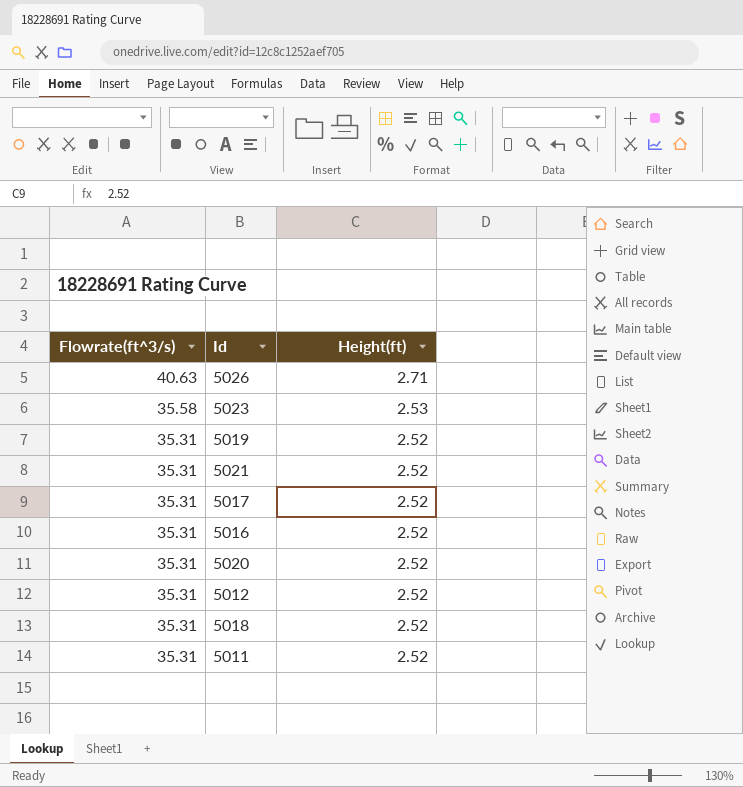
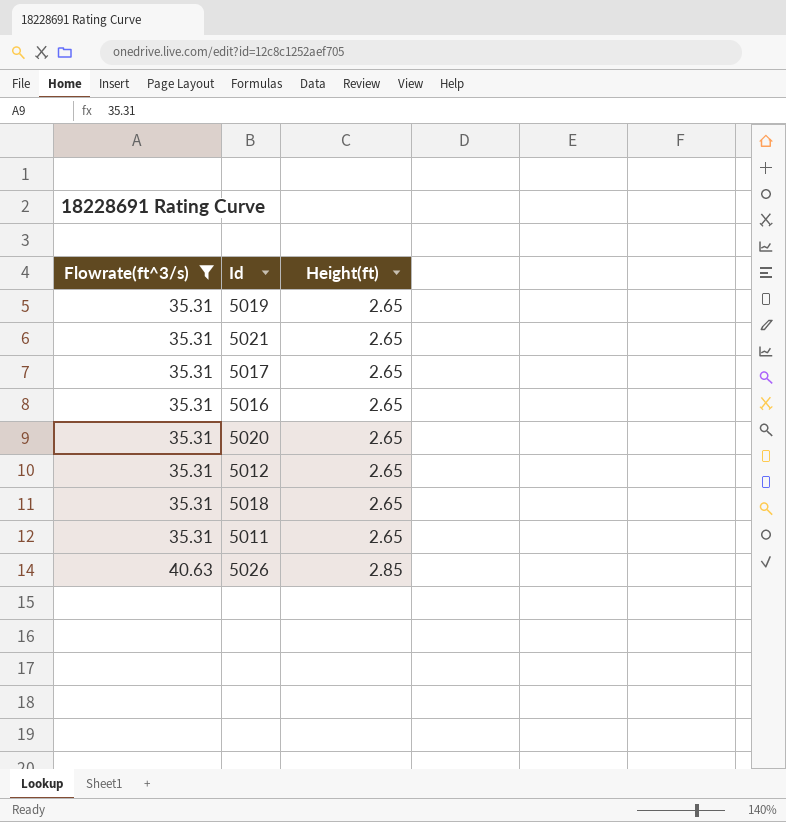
filter: none -> Flowrate(ft^3/s) != 35.58
row order: Flowrate(ft^3/s) descending -> Flowrate(ft^3/s) ascending
5019 | Height(ft): 2.52 -> 2.65
5021 | Height(ft): 2.52 -> 2.65
5017 | Height(ft): 2.52 -> 2.65
5016 | Height(ft): 2.52 -> 2.65
5020 | Height(ft): 2.52 -> 2.65
5012 | Height(ft): 2.52 -> 2.65
5018 | Height(ft): 2.52 -> 2.65
5011 | Height(ft): 2.52 -> 2.65
5026 | Height(ft): 2.71 -> 2.85

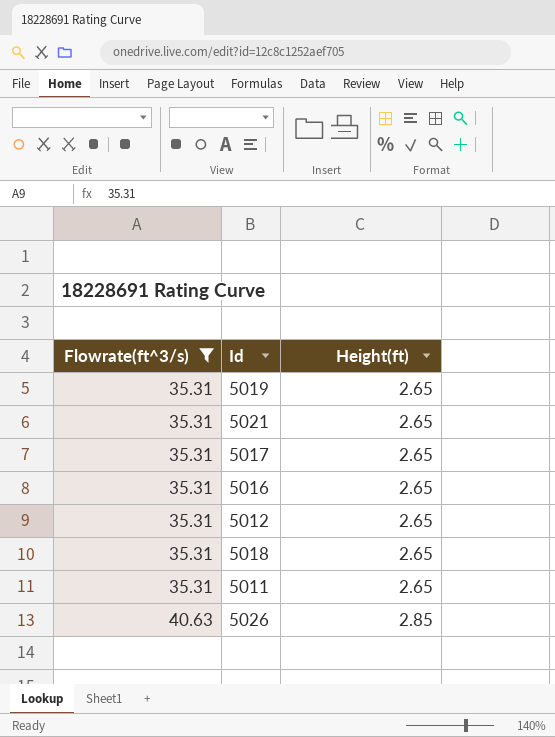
row 5020: 35.31 | 2.65 -> none

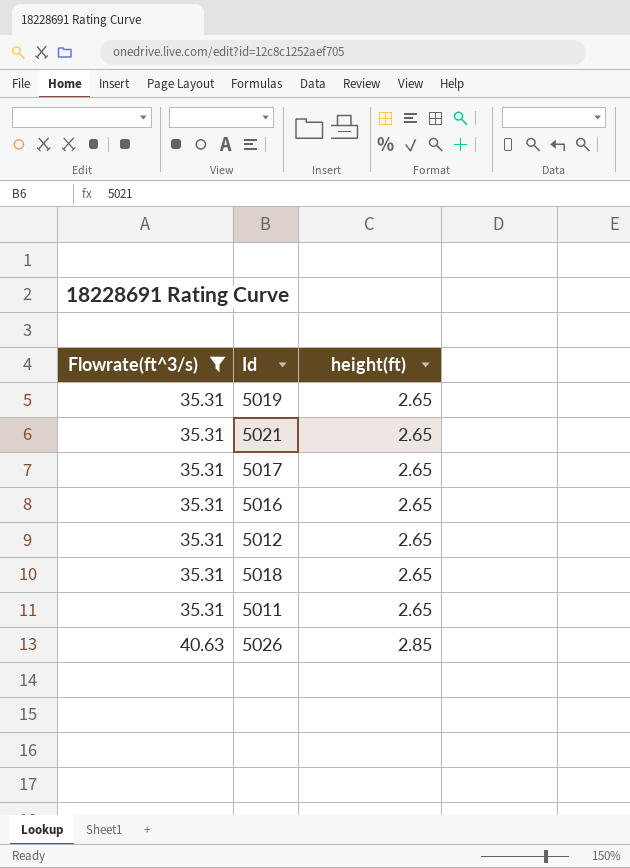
column name: Height(ft) -> height(ft)

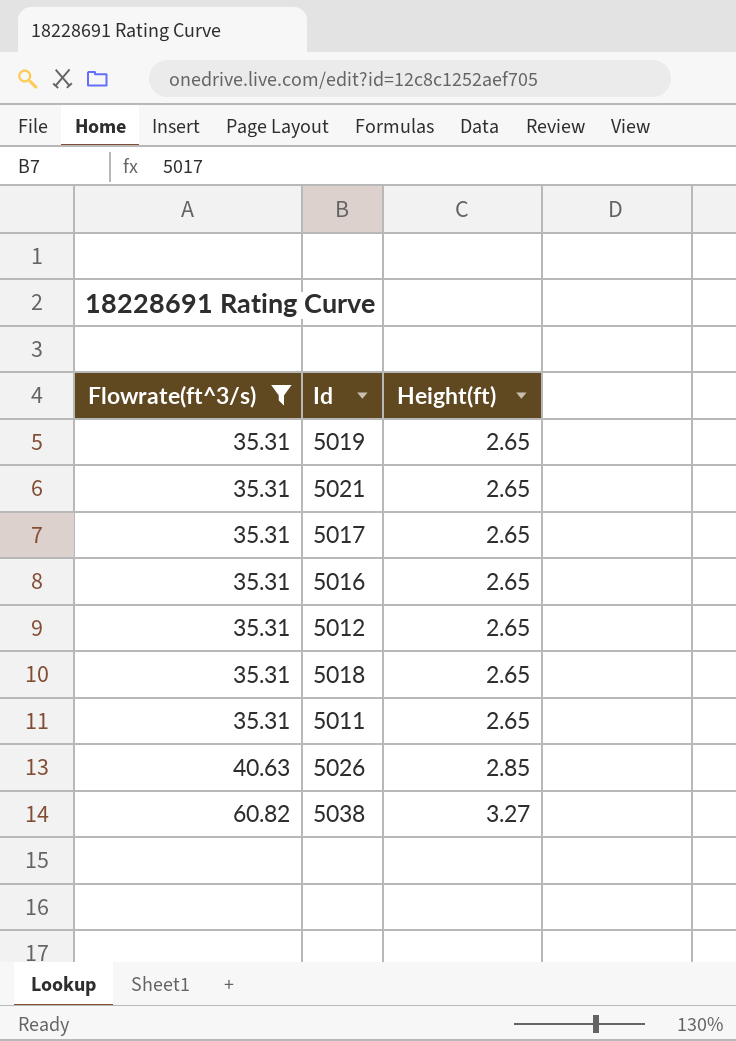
column name: height(ft) -> Height(ft)
row 5038: none -> 60.82 | 3.27

